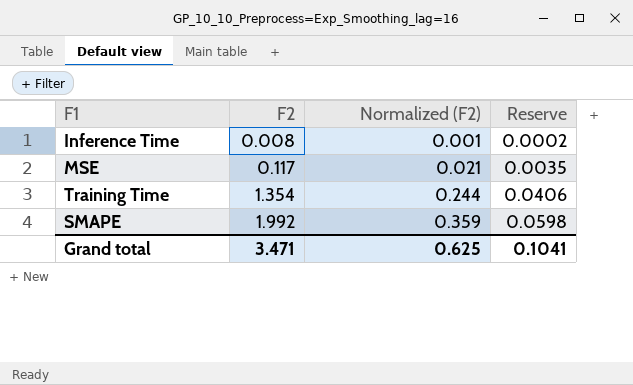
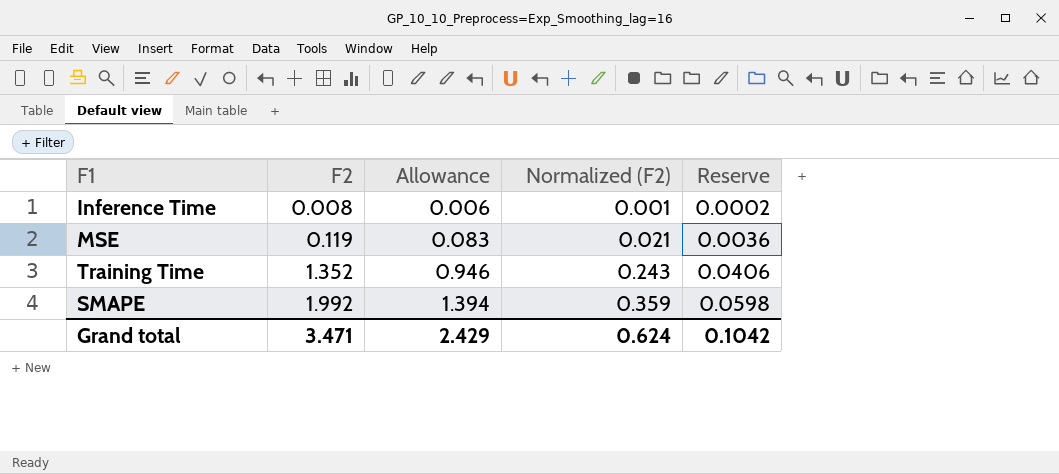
column Allowance | formula: none -> [F2] * 0.7
MSE | F2: 0.117 -> 0.119
MSE | Reserve: 0.0035 -> 0.0036
Training Time | F2: 1.354 -> 1.352
Training Time | Normalized (F2): 0.244 -> 0.243
Grand total | Normalized (F2): 0.625 -> 0.624
Grand total | Reserve: 0.1041 -> 0.1042

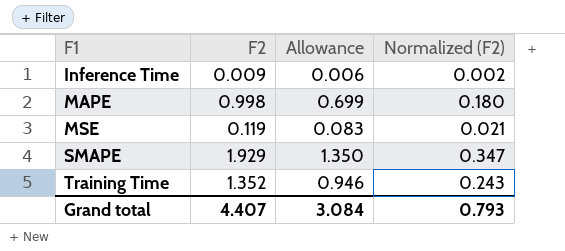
row order: F2 ascending -> F1 ascending
column Reserve | formula: [F2] * 0.03 -> none
Inference Time | F2: 0.008 -> 0.009
Inference Time | Normalized (F2): 0.001 -> 0.002
row MAPE: none -> 0.998 | 0.699 | 0.180
SMAPE | F2: 1.992 -> 1.929
SMAPE | Allowance: 1.394 -> 1.350
SMAPE | Normalized (F2): 0.359 -> 0.347
Grand total | F2: 3.471 -> 4.407
Grand total | Allowance: 2.429 -> 3.084
Grand total | Normalized (F2): 0.624 -> 0.793

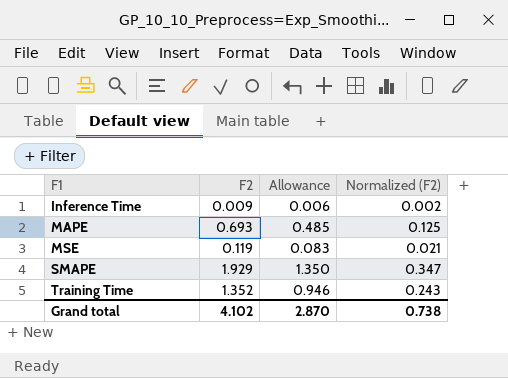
MAPE | F2: 0.998 -> 0.693
MAPE | Allowance: 0.699 -> 0.485
MAPE | Normalized (F2): 0.180 -> 0.125
Grand total | F2: 4.407 -> 4.102
Grand total | Allowance: 3.084 -> 2.870
Grand total | Normalized (F2): 0.793 -> 0.738

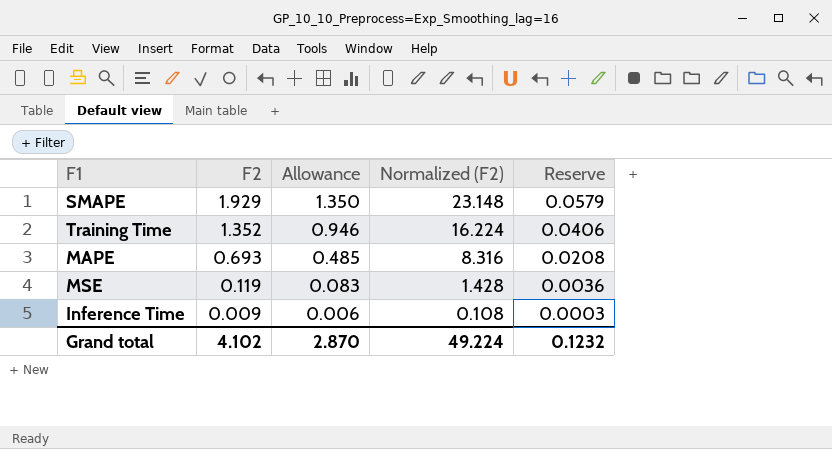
row order: F1 ascending -> F2 descending
column Normalized (F2) | formula: [F2] * 0.18 -> [F2] * 12
column Reserve | formula: none -> [F2] * 0.03
Grand total | Normalized (F2): 0.738 -> 49.224

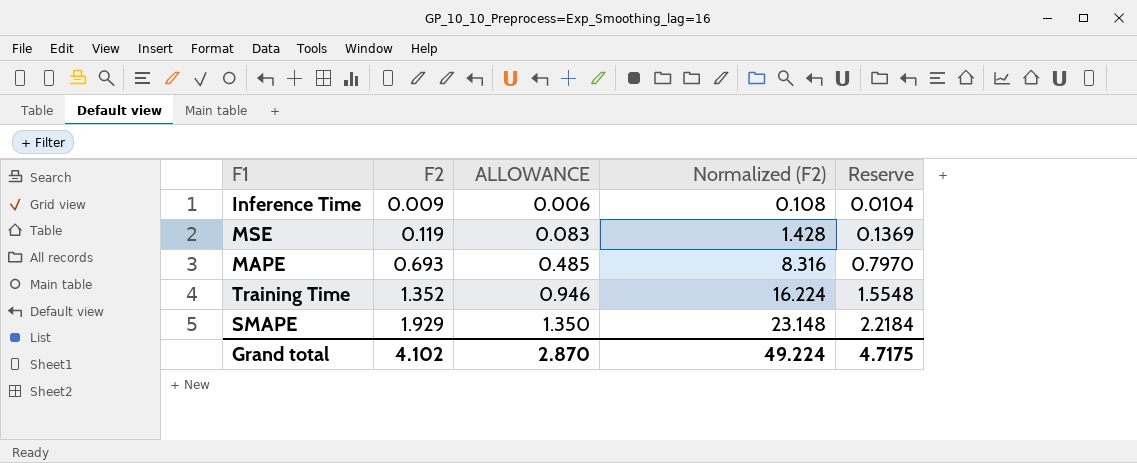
row order: F2 descending -> F2 ascending
column name: Allowance -> ALLOWANCE
column Reserve | formula: [F2] * 0.03 -> [F2] * 1.15
Grand total | Reserve: 0.1232 -> 4.7175

